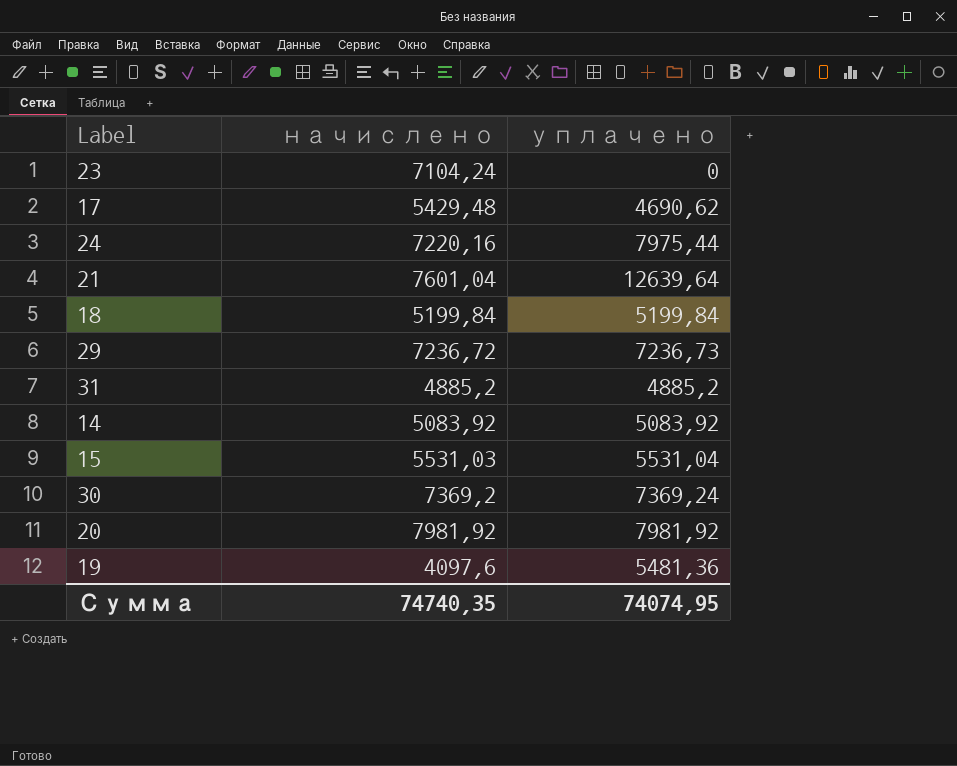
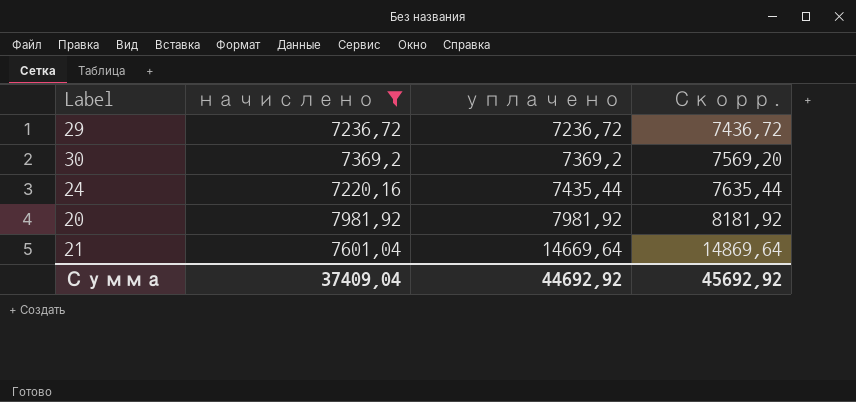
filter: none -> начислено >= 7220,16
row order: none -> уплачено ascending
column Скорр. | formula: none -> [уплачено] + 200
29 | уплачено: 7236,73 -> 7236,72
30 | уплачено: 7369,24 -> 7369,2
24 | уплачено: 7975,44 -> 7435,44
21 | уплачено: 12639,64 -> 14669,64
Сумма | начислено: 74740,35 -> 37409,04
Сумма | уплачено: 74074,95 -> 44692,92

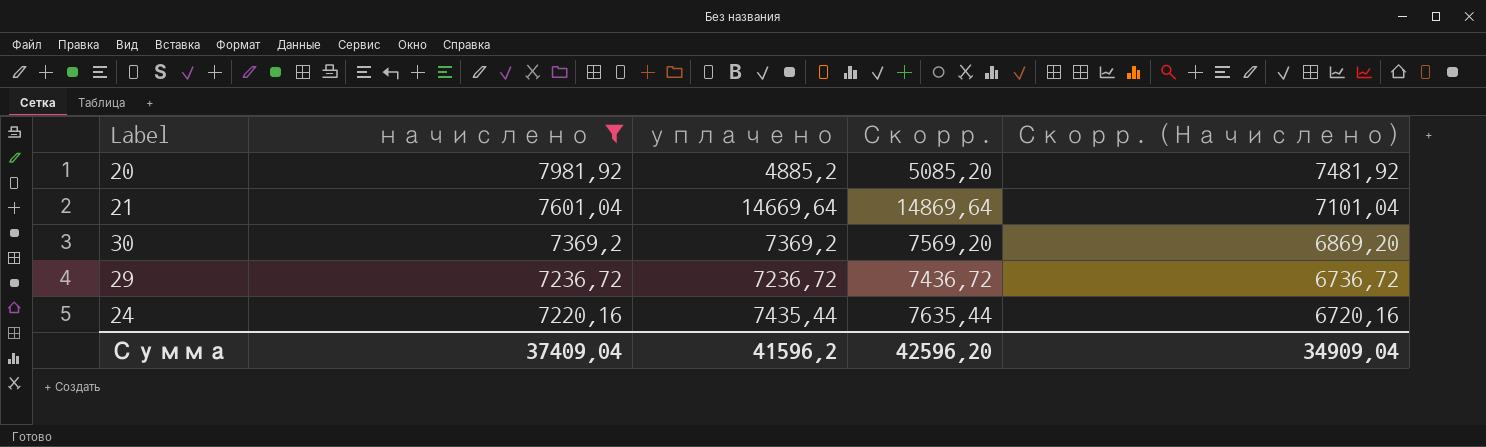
row order: уплачено ascending -> начислено descending
column Скорр. (Начислено) | formula: none -> [начислено] - 500
20 | уплачено: 7981,92 -> 4885,2
20 | Скорр.: 8181,92 -> 5085,20
Сумма | уплачено: 44692,92 -> 41596,2
Сумма | Скорр.: 45692,92 -> 42596,20

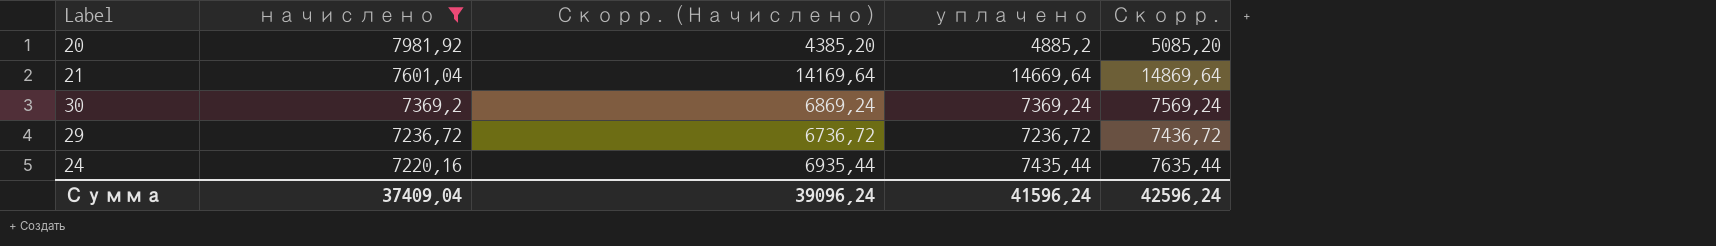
column Скорр. (Начислено) | formula: [начислено] - 500 -> [уплачено] - 500
column Скорр. (Начислено) | position: 5 -> 3
30 | уплачено: 7369,2 -> 7369,24
30 | Скорр.: 7569,20 -> 7569,24
Сумма | Скорр. (Начислено): 34909,04 -> 39096,24
Сумма | уплачено: 41596,2 -> 41596,24
Сумма | Скорр.: 42596,20 -> 42596,24

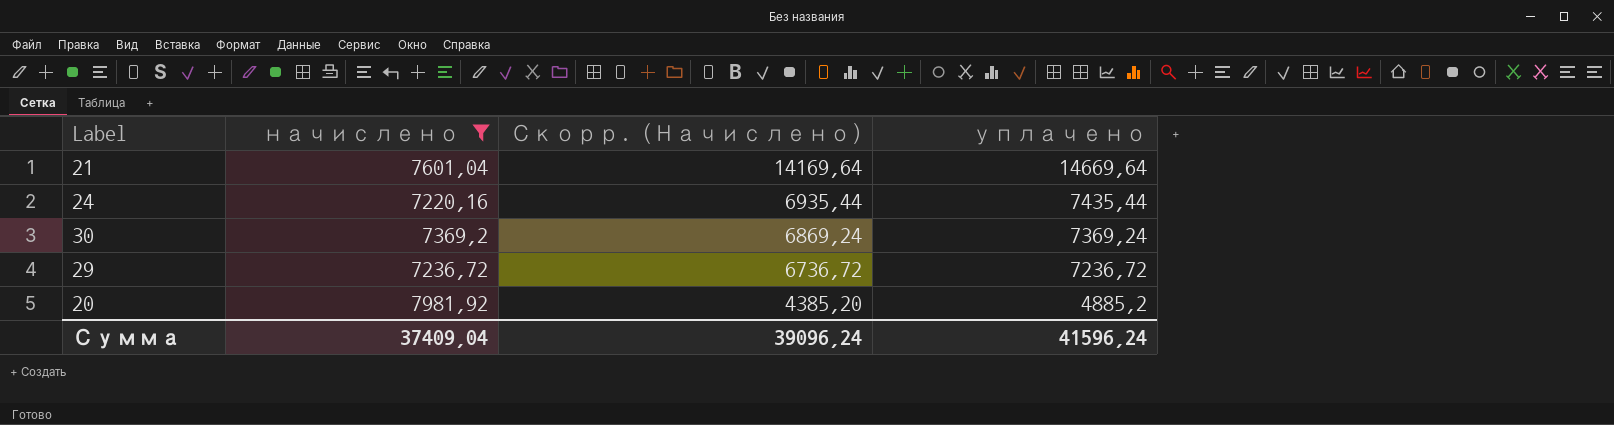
row order: начислено descending -> Скорр. (Начислено) descending
column Скорр. | formula: [уплачено] + 200 -> none

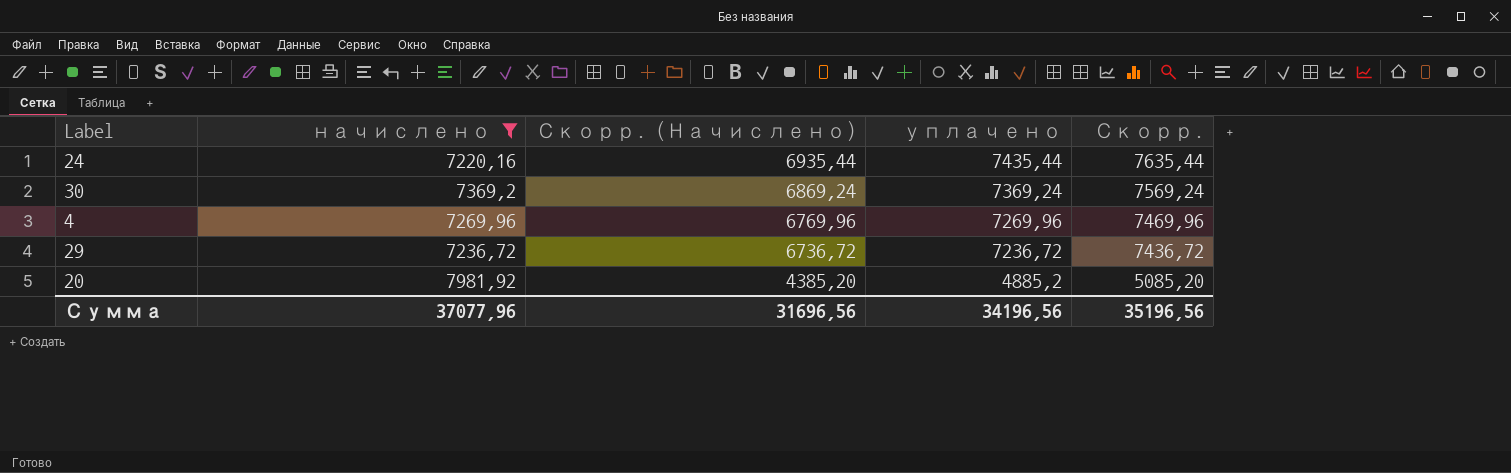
column Скорр. | formula: none -> [уплачено] + 200
row 21: 7601,04 | 14169,64 | 14669,64 -> none
row 4: none -> 7269,96 | 6769,96 | 7269,96 | 7469,96
Сумма | начислено: 37409,04 -> 37077,96
Сумма | Скорр. (Начислено): 39096,24 -> 31696,56
Сумма | уплачено: 41596,24 -> 34196,56

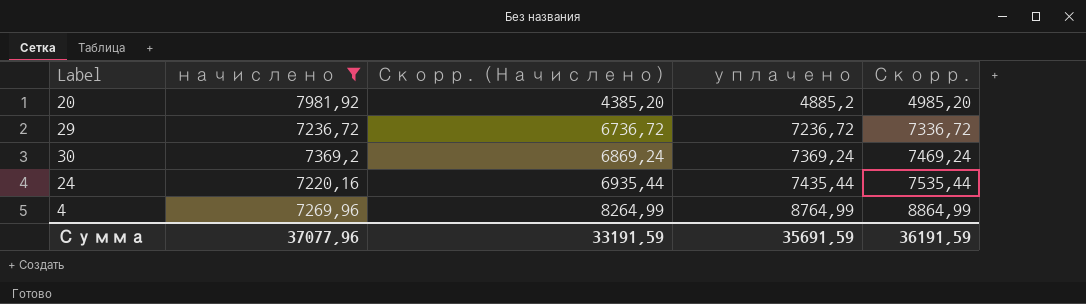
row order: Скорр. (Начислено) descending -> Скорр. (Начислено) ascending
column Скорр. | formula: [уплачено] + 200 -> [уплачено] + 100
4 | Скорр. (Начислено): 6769,96 -> 8264,99
4 | уплачено: 7269,96 -> 8764,99
Сумма | Скорр. (Начислено): 31696,56 -> 33191,59
Сумма | уплачено: 34196,56 -> 35691,59
Сумма | Скорр.: 35196,56 -> 36191,59

